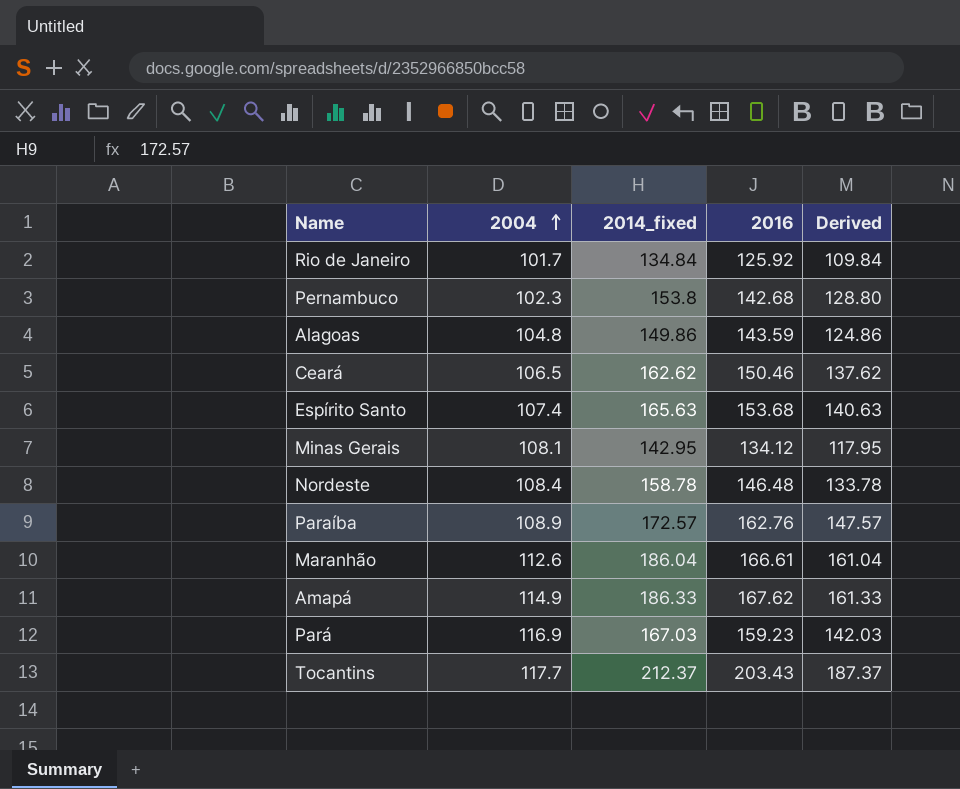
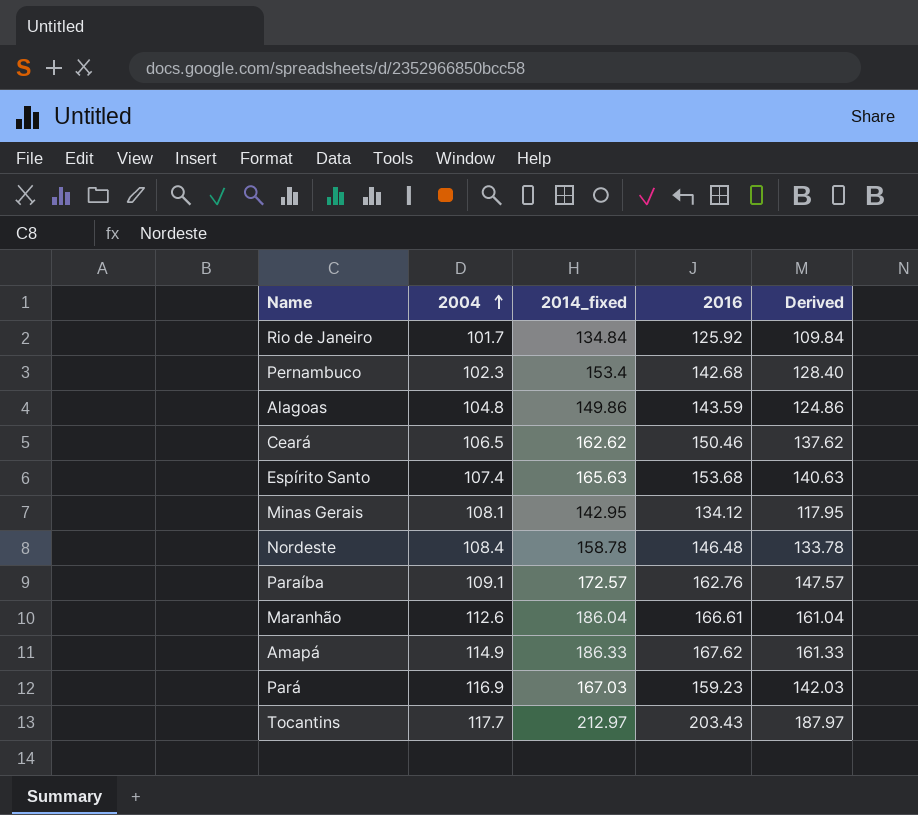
Pernambuco | 2014_fixed: 153.8 -> 153.4
Pernambuco | Derived: 128.80 -> 128.40
Paraíba | 2004: 108.9 -> 109.1
Tocantins | 2014_fixed: 212.37 -> 212.97
Tocantins | Derived: 187.37 -> 187.97

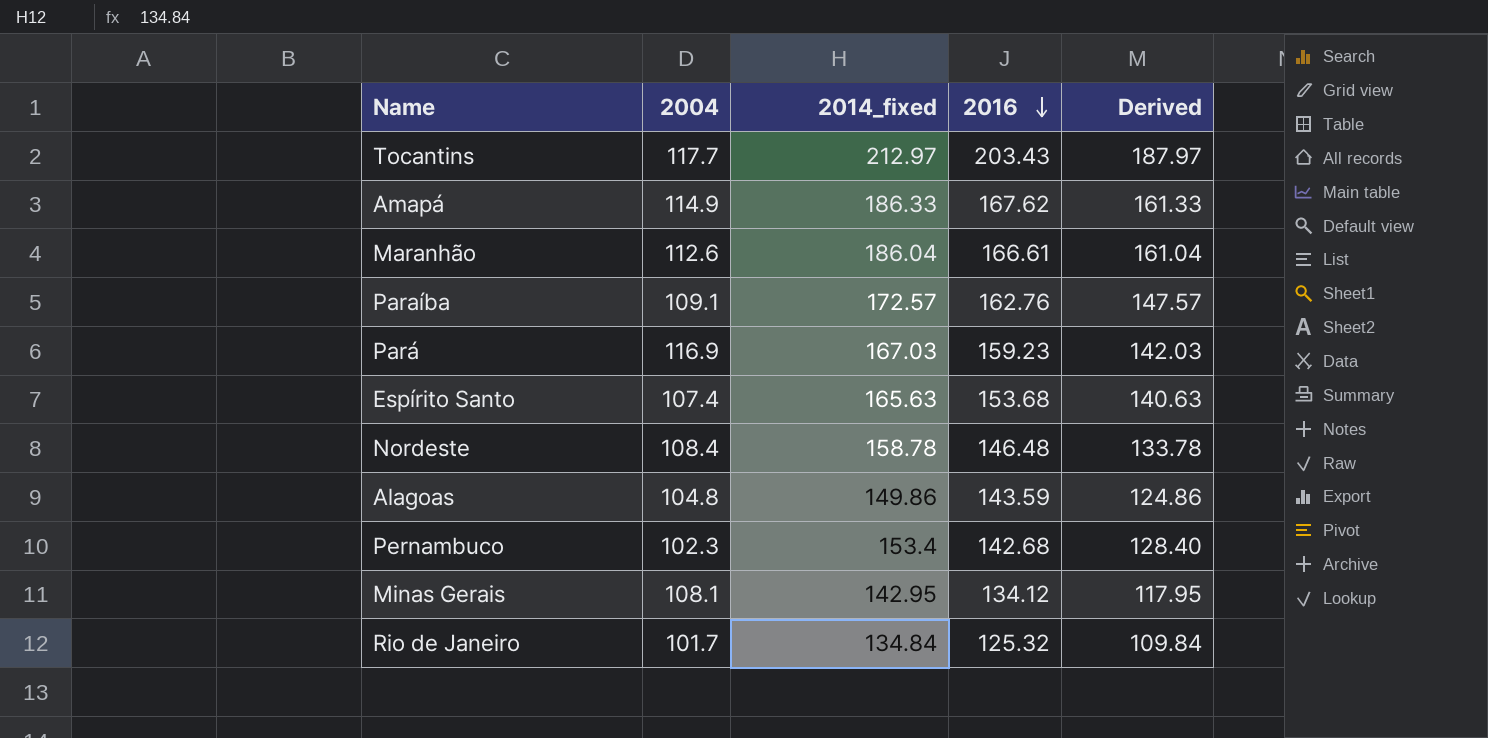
row order: 2004 ascending -> 2016 descending
row Ceará: 106.5 | 162.62 | 150.46 | 137.62 -> none
Rio de Janeiro | 2016: 125.92 -> 125.32

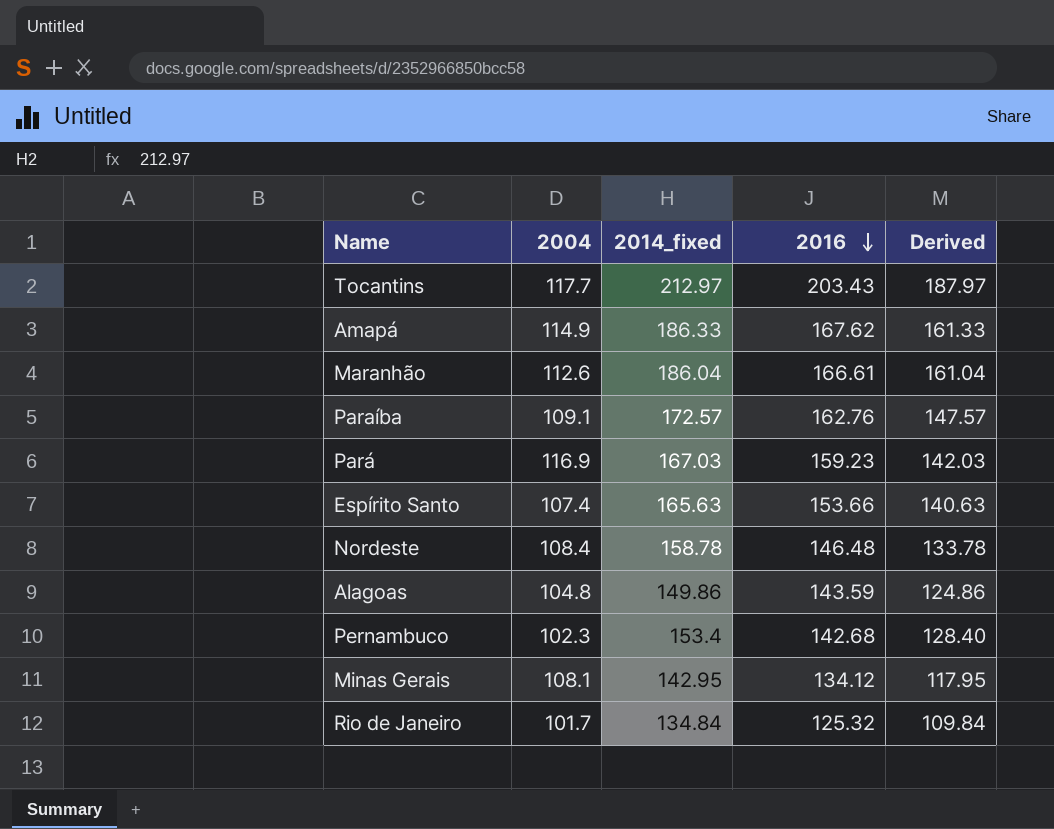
Espírito Santo | 2016: 153.68 -> 153.66

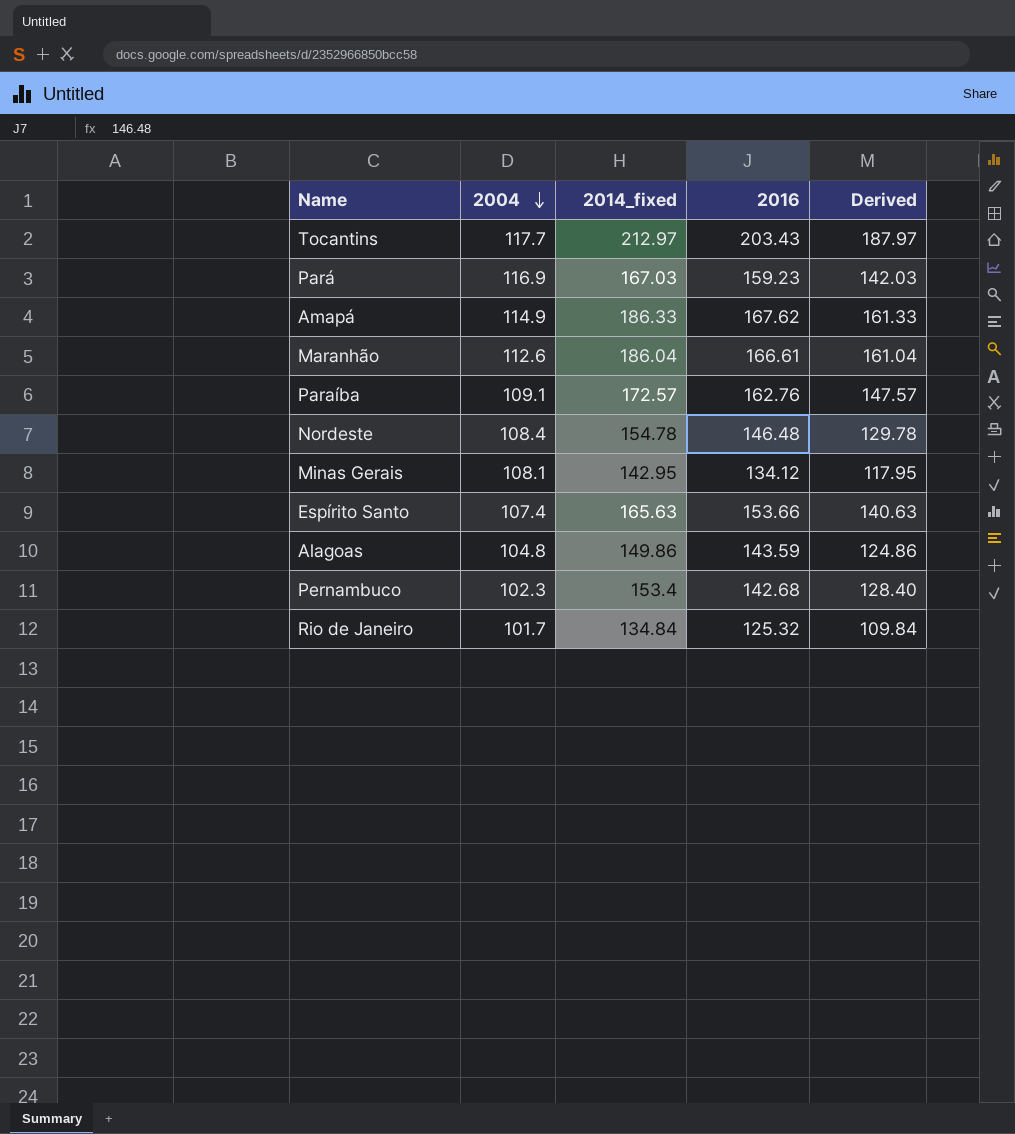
row order: 2016 descending -> 2004 descending
Nordeste | 2014_fixed: 158.78 -> 154.78
Nordeste | Derived: 133.78 -> 129.78

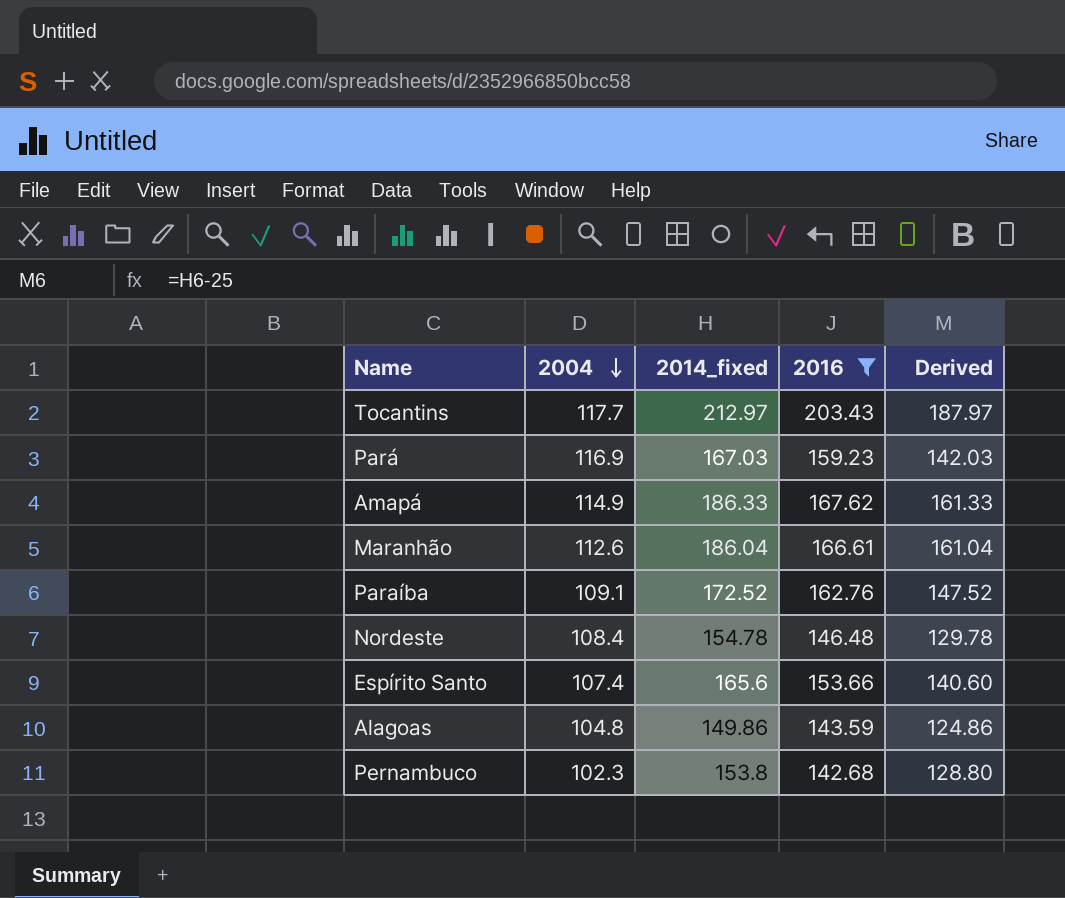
filter: none -> 2016 >= 142.68
Paraíba | 2014_fixed: 172.57 -> 172.52
Paraíba | Derived: 147.57 -> 147.52
Espírito Santo | 2014_fixed: 165.63 -> 165.6
Espírito Santo | Derived: 140.63 -> 140.60
Pernambuco | 2014_fixed: 153.4 -> 153.8
Pernambuco | Derived: 128.40 -> 128.80

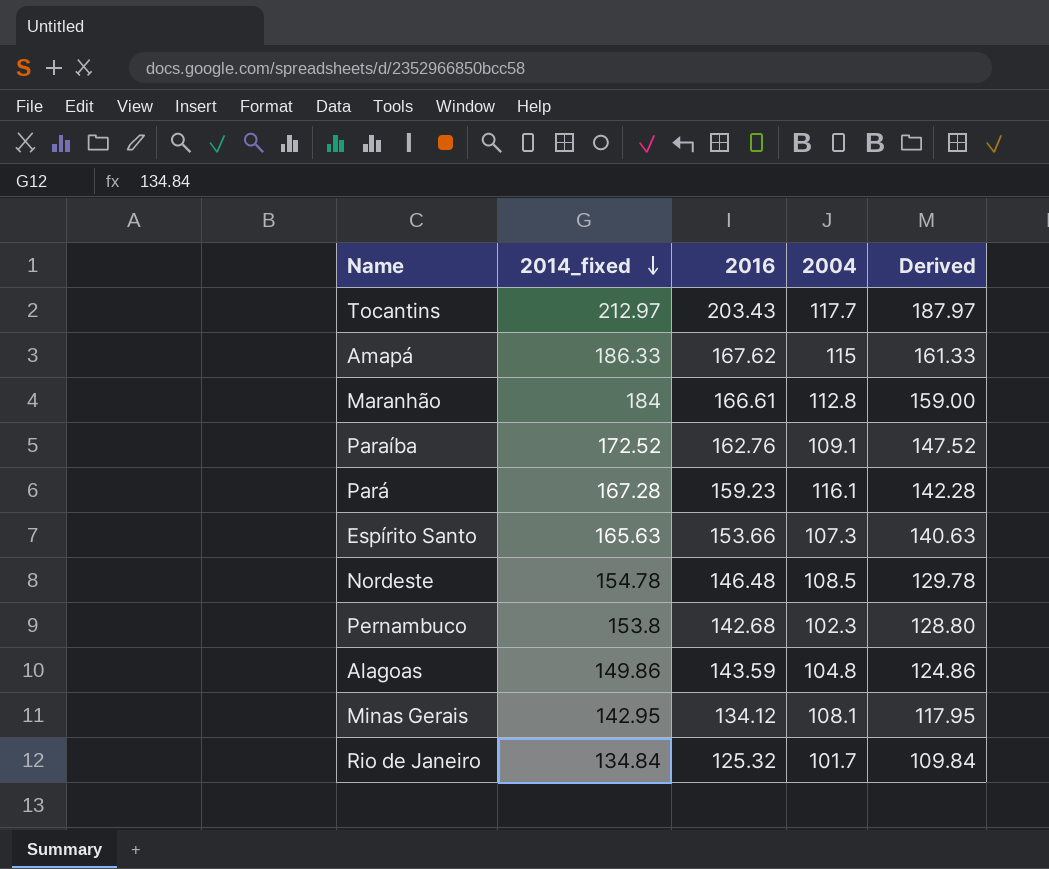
filter: 2016 >= 142.68 -> none
row order: 2004 descending -> 2014_fixed descending
column 2004 | position: 2 -> 4
Amapá | 2004: 114.9 -> 115
Maranhão | 2014_fixed: 186.04 -> 184
Maranhão | 2004: 112.6 -> 112.8
Maranhão | Derived: 161.04 -> 159.00
Pará | 2014_fixed: 167.03 -> 167.28
Pará | 2004: 116.9 -> 116.1
Pará | Derived: 142.03 -> 142.28
Espírito Santo | 2014_fixed: 165.6 -> 165.63
Espírito Santo | 2004: 107.4 -> 107.3
Espírito Santo | Derived: 140.60 -> 140.63
Nordeste | 2004: 108.4 -> 108.5

